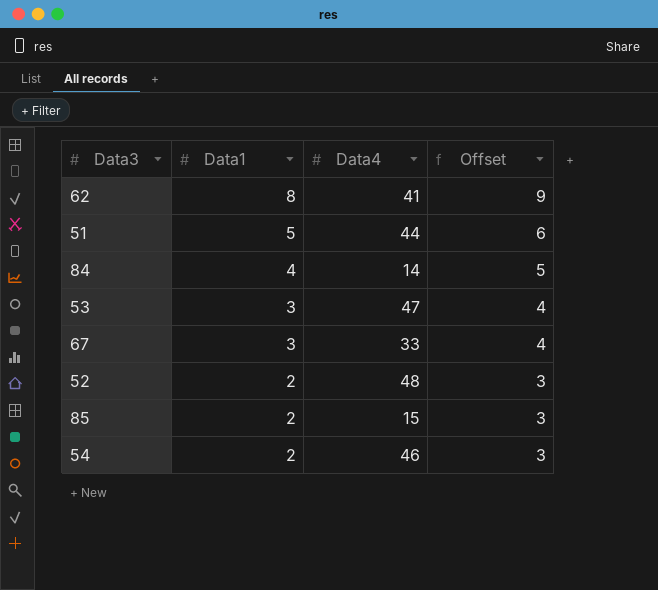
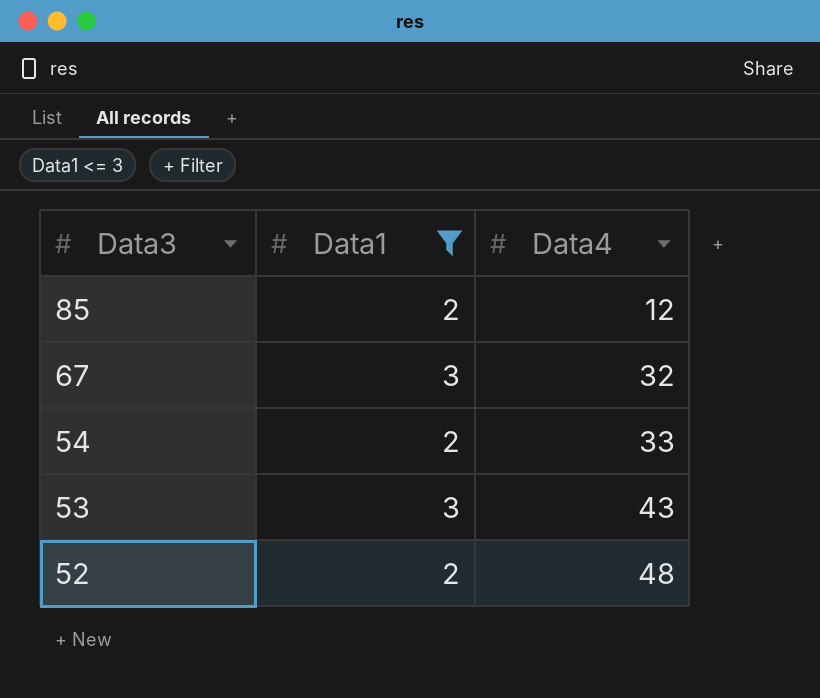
filter: none -> Data1 <= 3
row order: Data1 descending -> Data3 descending
column Offset | formula: [Data1] + 1 -> none
85 | Data4: 15 -> 12
67 | Data4: 33 -> 32
54 | Data4: 46 -> 33
53 | Data4: 47 -> 43

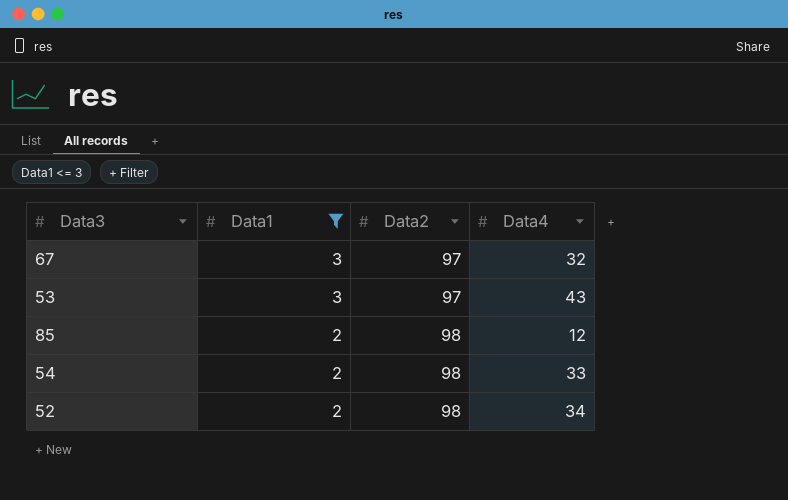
row order: Data3 descending -> Data1 descending
column Data2 | position: none -> 3
52 | Data4: 48 -> 34

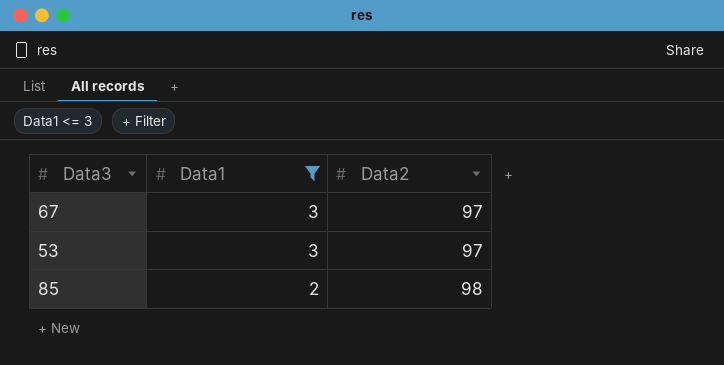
column Data4 | position: 4 -> none
row 54: 2 | 98 | 33 -> none
row 52: 2 | 98 | 34 -> none

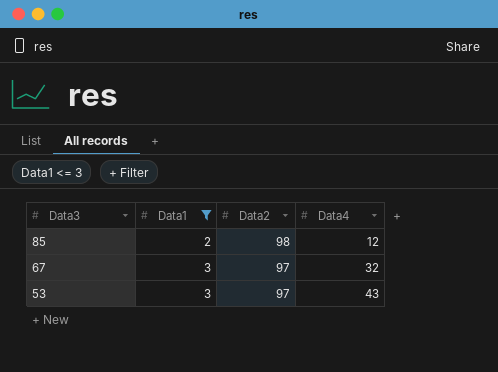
row order: Data1 descending -> Data3 descending
column Data4 | position: none -> 4

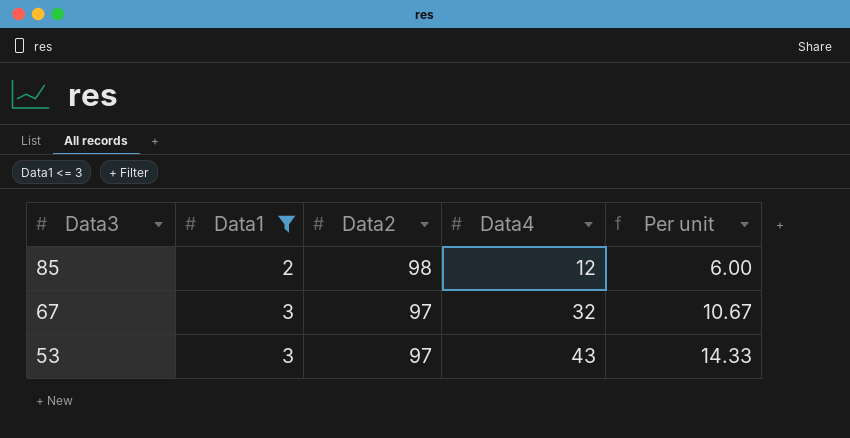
column Per unit | formula: none -> [Data4] / [Data1]

